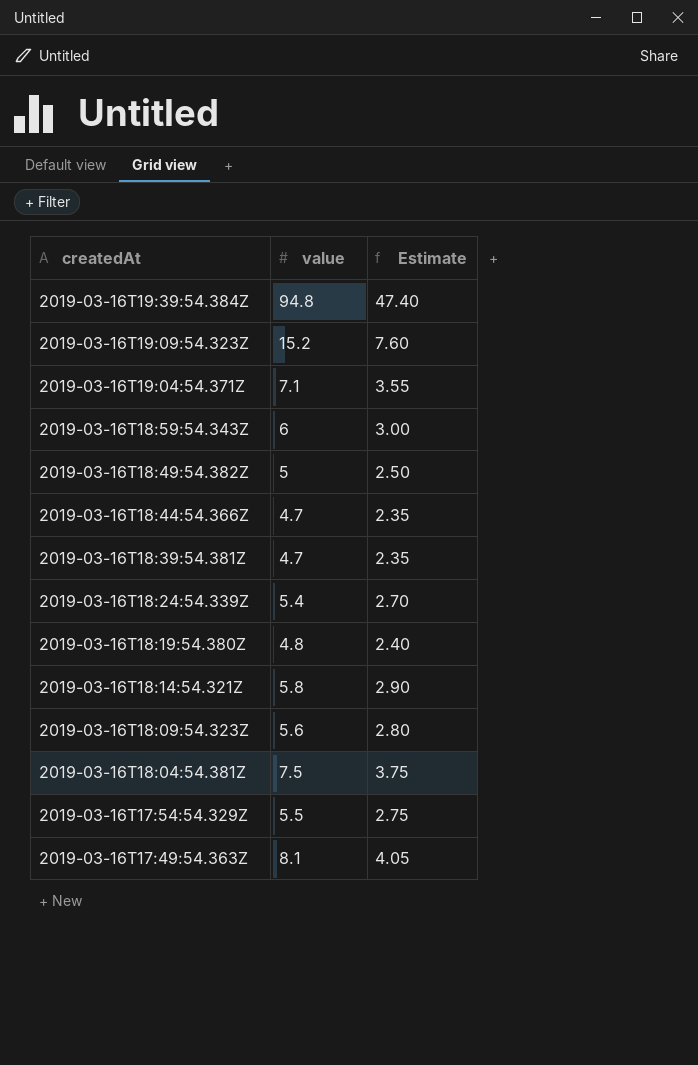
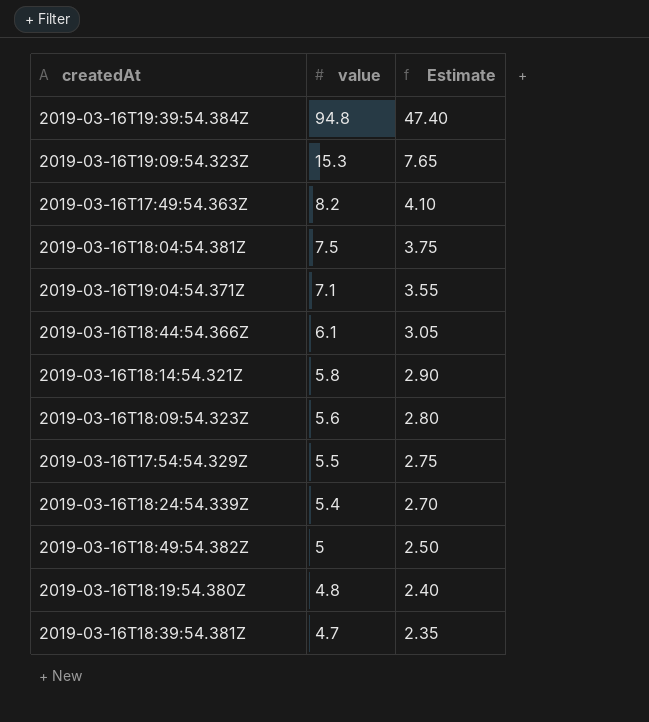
row order: createdAt descending -> value descending
row 2019-03-16T18:59:54.343Z: 6 | 3.00 -> none
2019-03-16T19:09:54.323Z | value: 15.2 -> 15.3
2019-03-16T19:09:54.323Z | Estimate: 7.60 -> 7.65
2019-03-16T17:49:54.363Z | value: 8.1 -> 8.2
2019-03-16T17:49:54.363Z | Estimate: 4.05 -> 4.10
2019-03-16T18:44:54.366Z | value: 4.7 -> 6.1
2019-03-16T18:44:54.366Z | Estimate: 2.35 -> 3.05

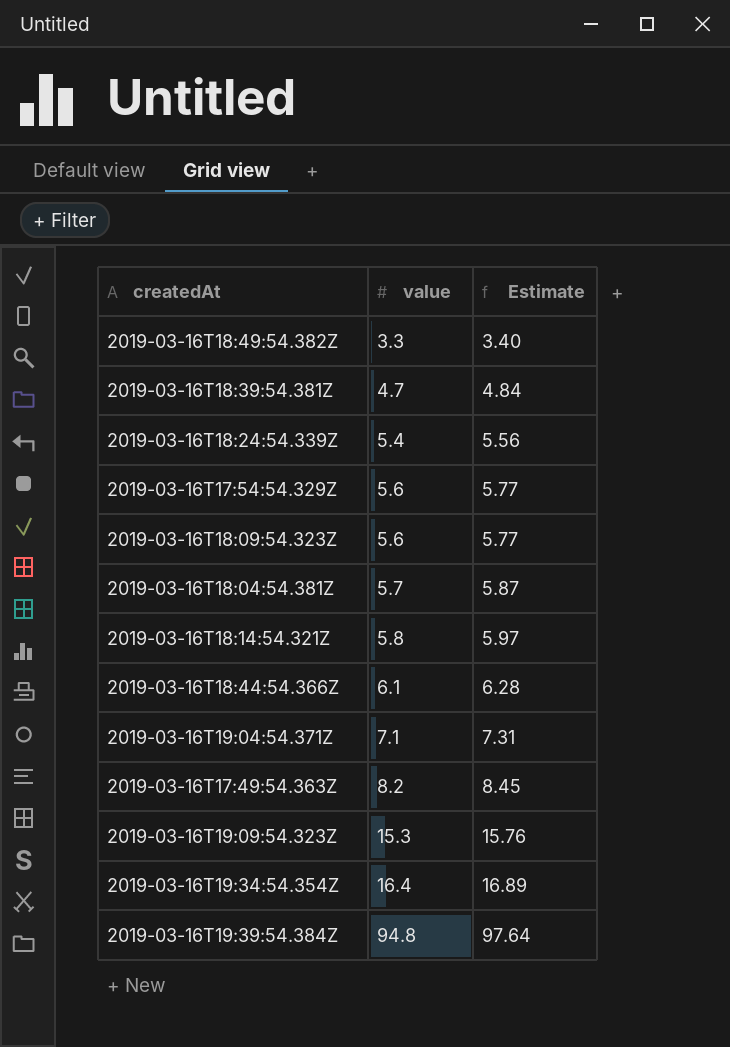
row order: value descending -> value ascending
column Estimate | formula: [value] * 0.5 -> [value] * 1.03
row 2019-03-16T18:19:54.380Z: 4.8 | 2.40 -> none
2019-03-16T18:49:54.382Z | value: 5 -> 3.3
2019-03-16T17:54:54.329Z | value: 5.5 -> 5.6
2019-03-16T18:04:54.381Z | value: 7.5 -> 5.7
row 2019-03-16T19:34:54.354Z: none -> 16.4 | 16.89

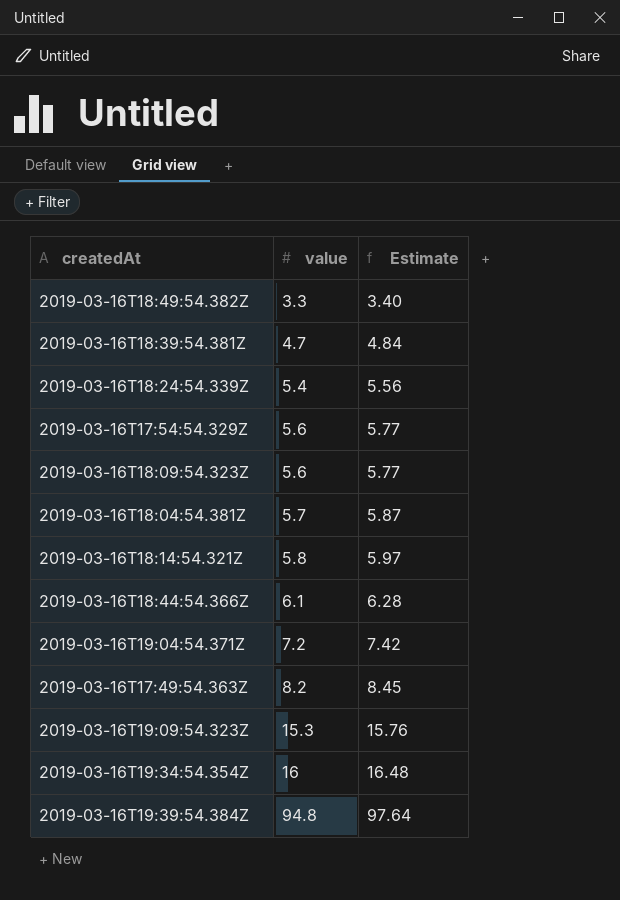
2019-03-16T19:04:54.371Z | value: 7.1 -> 7.2
2019-03-16T19:04:54.371Z | Estimate: 7.31 -> 7.42
2019-03-16T19:34:54.354Z | value: 16.4 -> 16
2019-03-16T19:34:54.354Z | Estimate: 16.89 -> 16.48

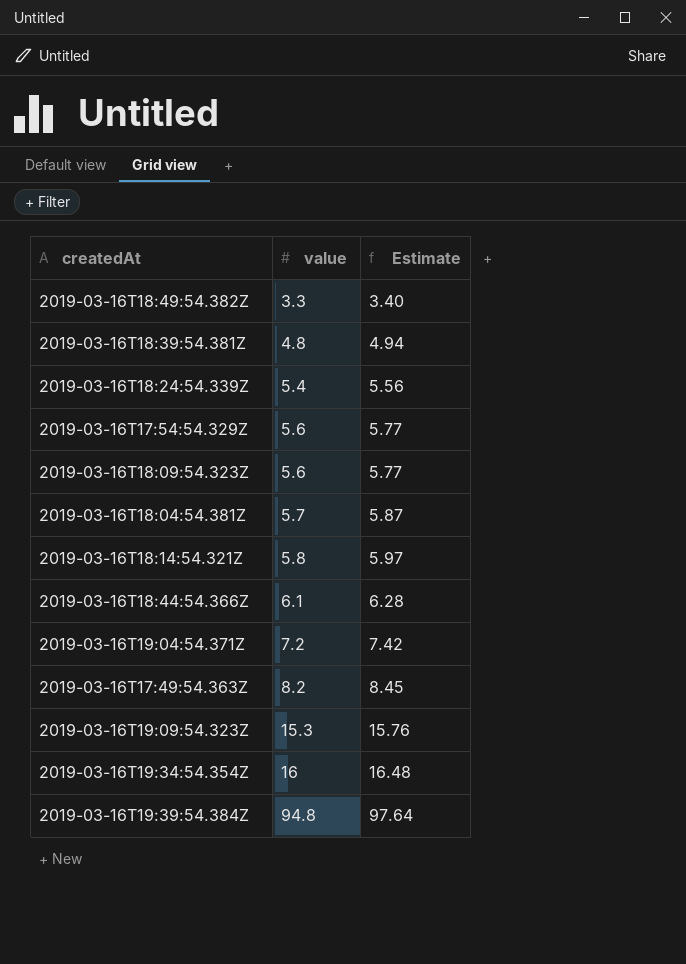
2019-03-16T18:39:54.381Z | value: 4.7 -> 4.8
2019-03-16T18:39:54.381Z | Estimate: 4.84 -> 4.94

